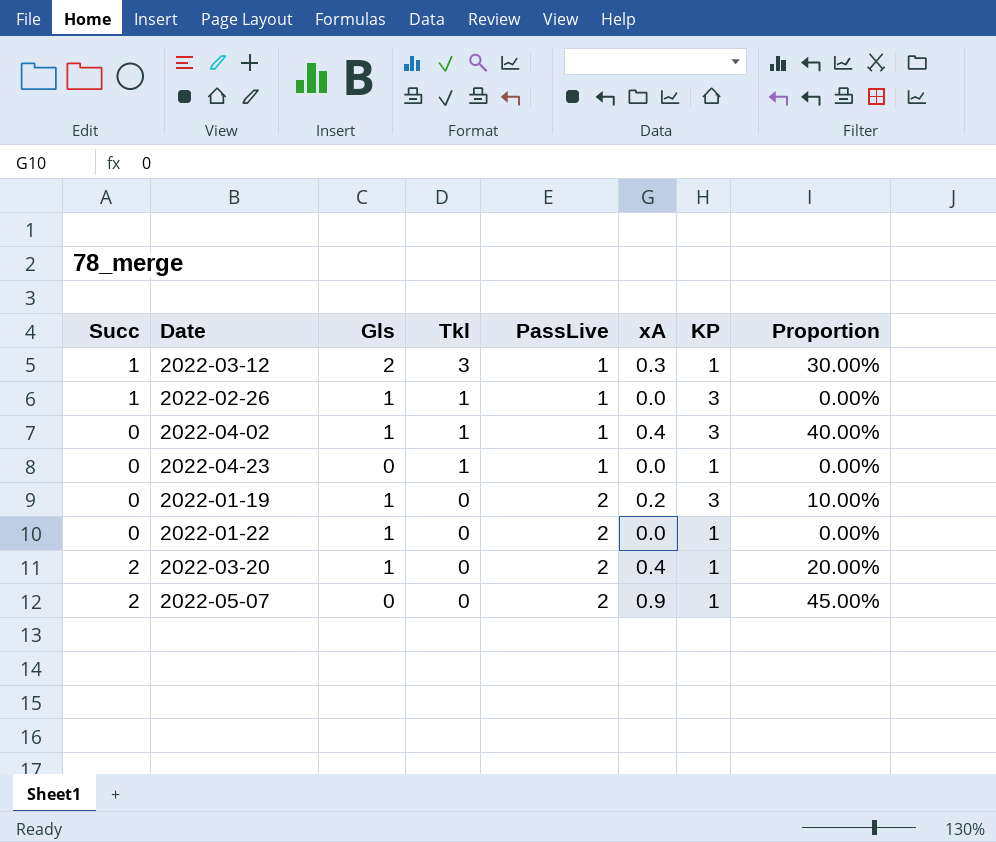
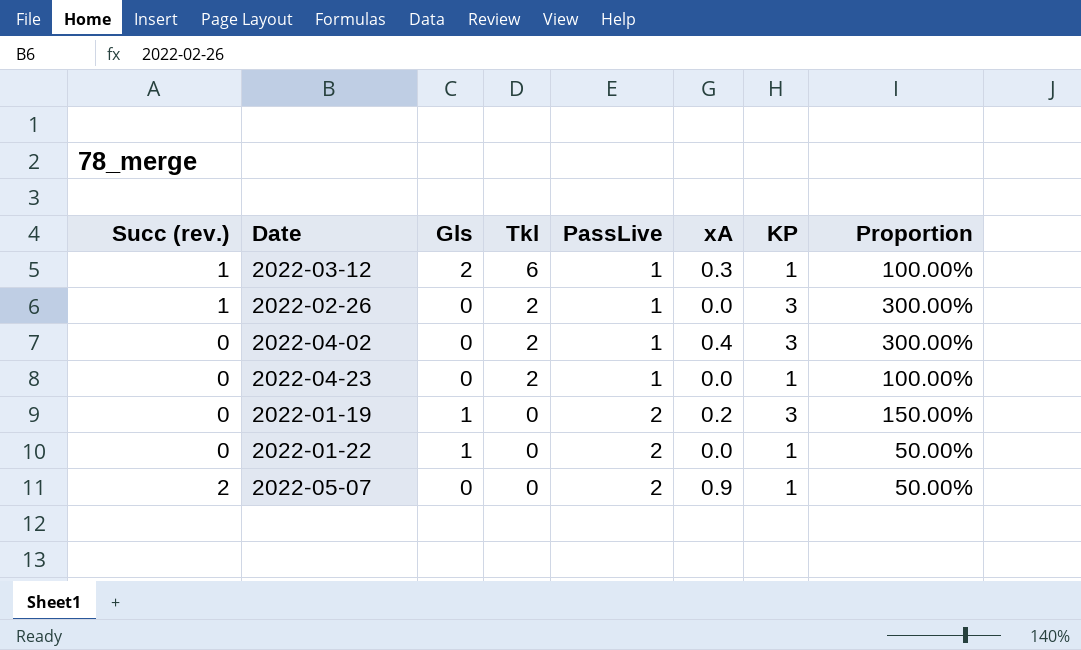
column name: Succ -> Succ (rev.)
column Proportion | formula: [xA] / [PassLive] -> [KP] / [PassLive]
row 2022-03-20: 2 | 1 | 0 | 2 | 0.4 | 1 | 20.00% -> none
2022-03-12 | Tkl: 3 -> 6
2022-02-26 | Gls: 1 -> 0
2022-02-26 | Tkl: 1 -> 2
2022-04-02 | Gls: 1 -> 0
2022-04-02 | Tkl: 1 -> 2
2022-04-23 | Tkl: 1 -> 2

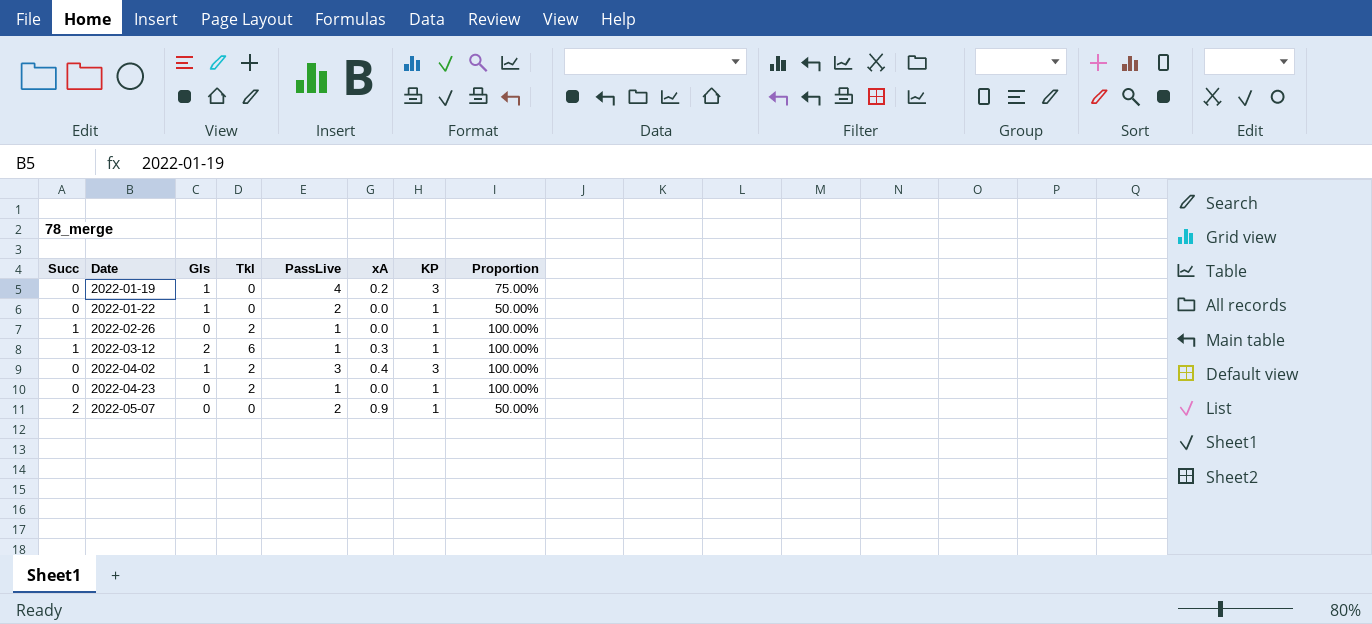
row order: Tkl descending -> Date ascending
column name: Succ (rev.) -> Succ
2022-01-19 | PassLive: 2 -> 4
2022-01-19 | Proportion: 150.00% -> 75.00%
2022-02-26 | KP: 3 -> 1
2022-02-26 | Proportion: 300.00% -> 100.00%
2022-04-02 | Gls: 0 -> 1
2022-04-02 | PassLive: 1 -> 3
2022-04-02 | Proportion: 300.00% -> 100.00%

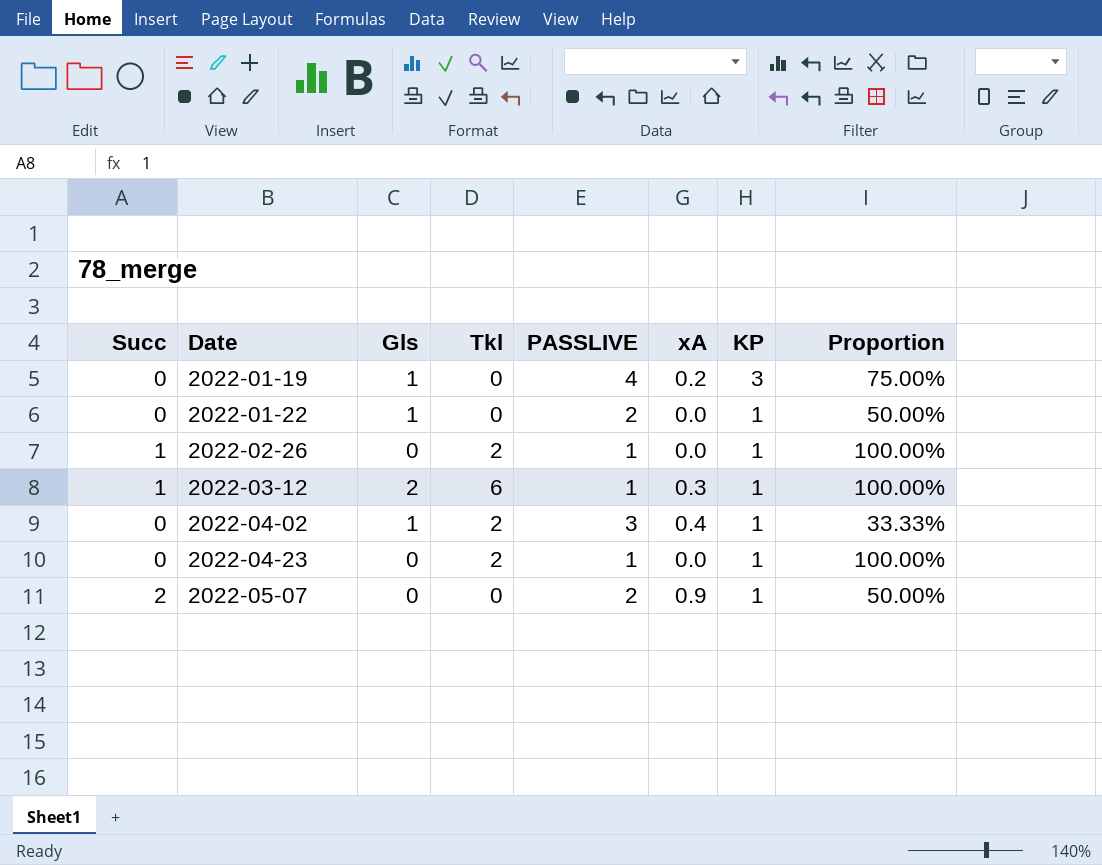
column name: PassLive -> PASSLIVE
2022-04-02 | KP: 3 -> 1
2022-04-02 | Proportion: 100.00% -> 33.33%

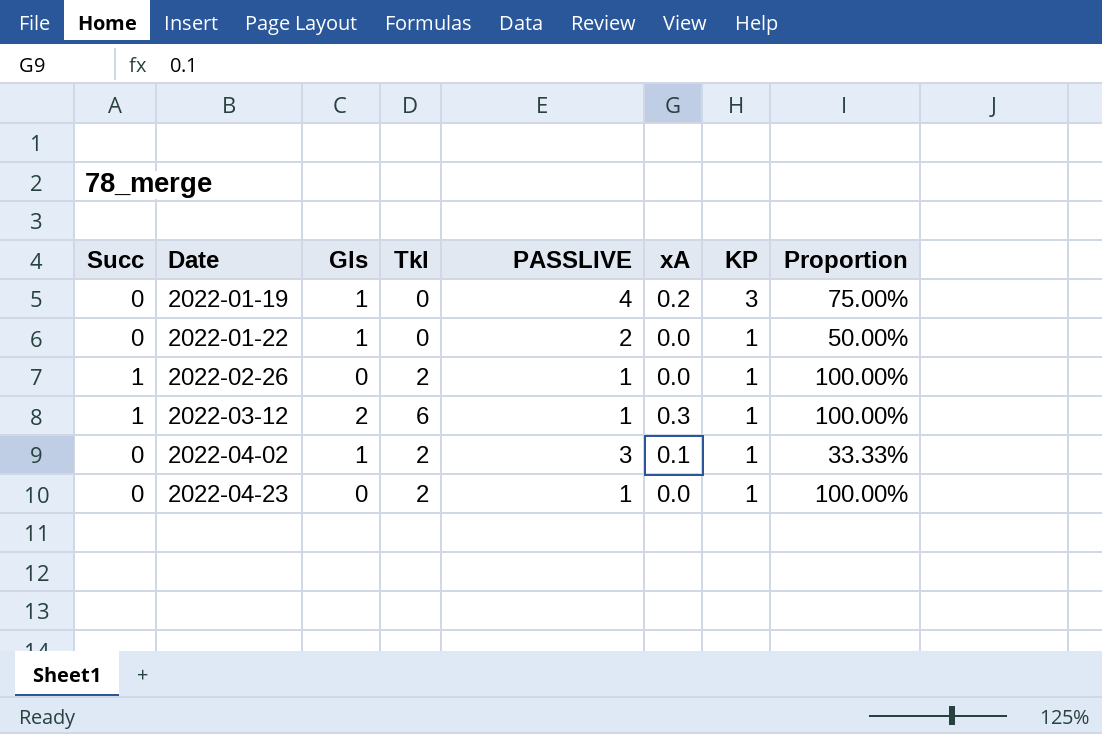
row 2022-05-07: 2 | 0 | 0 | 2 | 0.9 | 1 | 50.00% -> none
2022-04-02 | xA: 0.4 -> 0.1

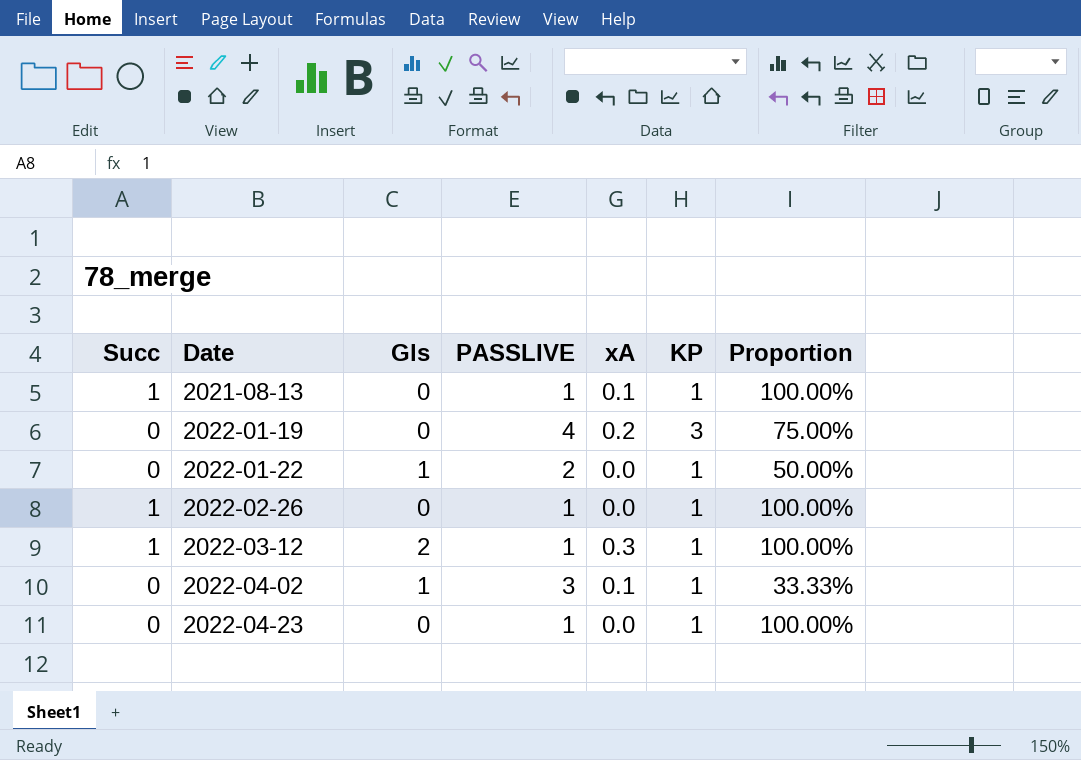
column Tkl | position: 4 -> none
row 2021-08-13: none -> 1 | 0 | 1 | 0.1 | 1 | 100.00%
2022-01-19 | Gls: 1 -> 0

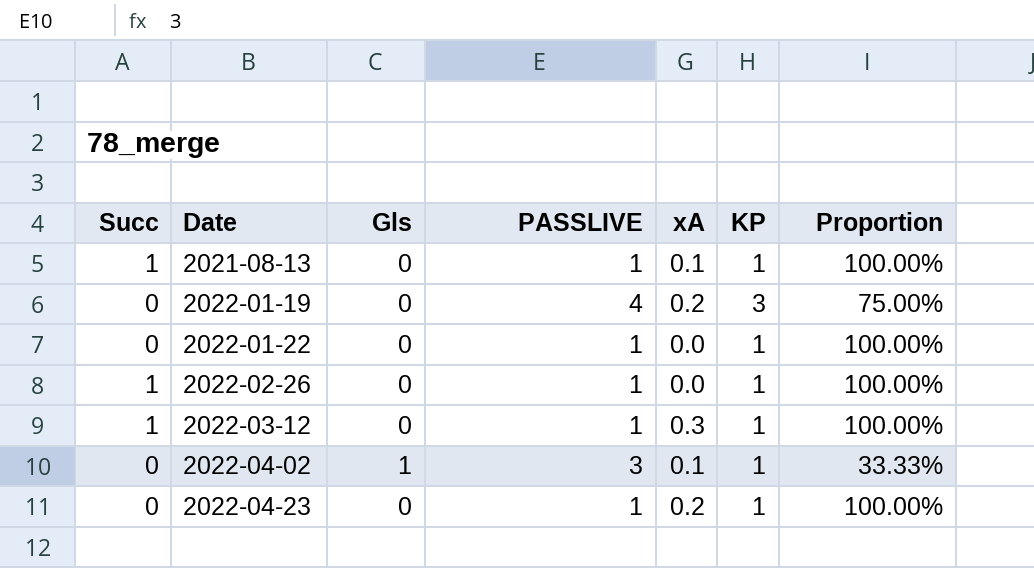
2022-01-22 | Gls: 1 -> 0
2022-01-22 | PASSLIVE: 2 -> 1
2022-01-22 | Proportion: 50.00% -> 100.00%
2022-03-12 | Gls: 2 -> 0
2022-04-23 | xA: 0.0 -> 0.2

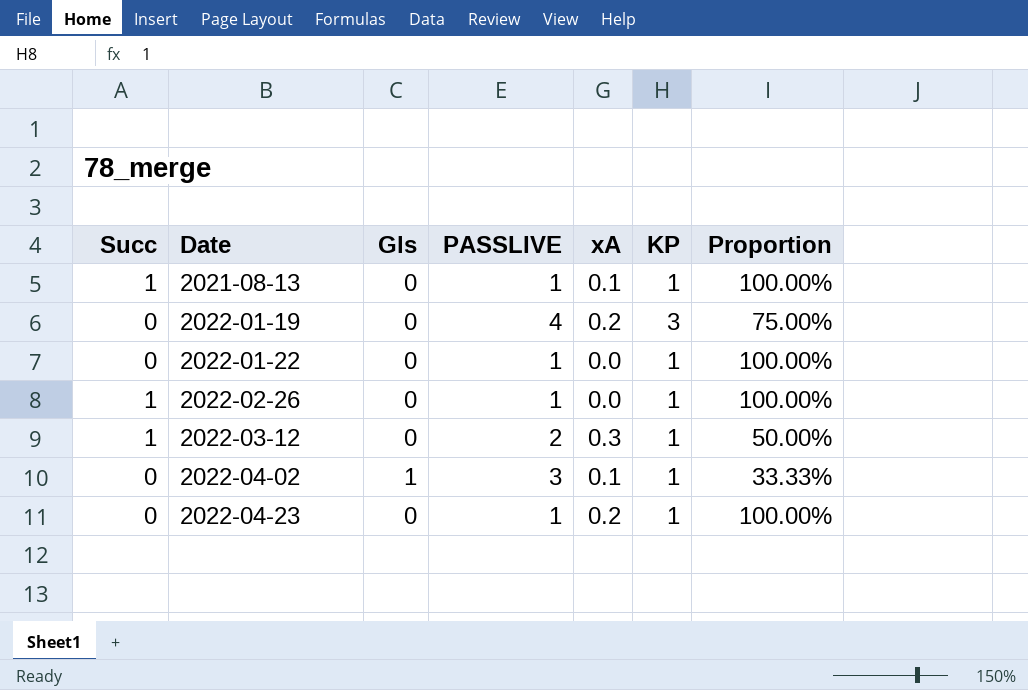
2022-03-12 | PASSLIVE: 1 -> 2
2022-03-12 | Proportion: 100.00% -> 50.00%

